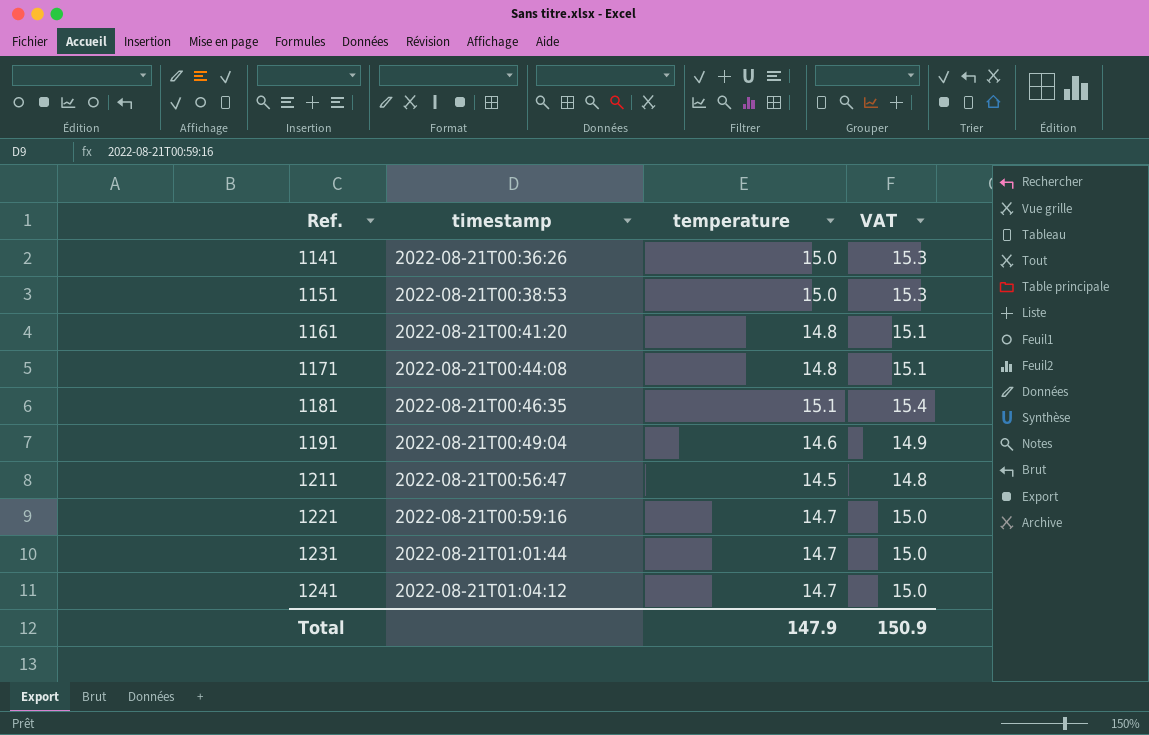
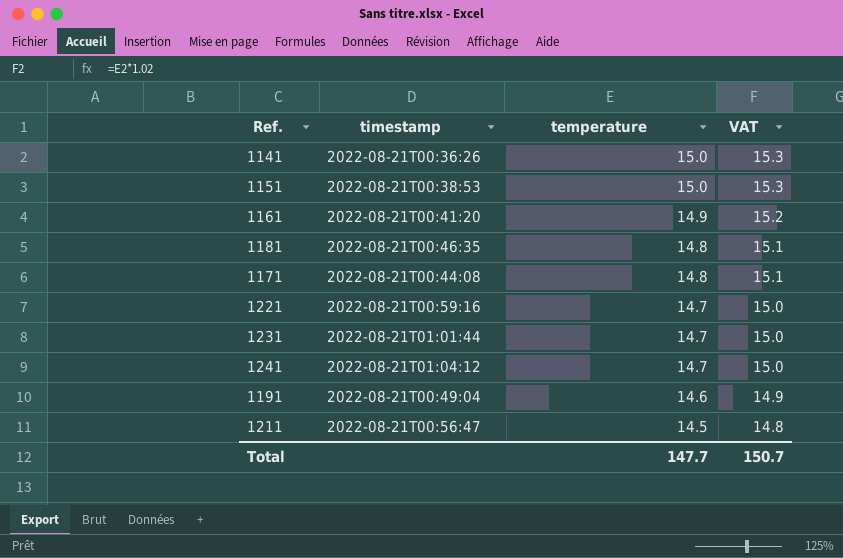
row order: Ref. ascending -> temperature descending
1161 | temperature: 14.8 -> 14.9
1161 | VAT: 15.1 -> 15.2
1181 | temperature: 15.1 -> 14.8
1181 | VAT: 15.4 -> 15.1
Total | temperature: 147.9 -> 147.7
Total | VAT: 150.9 -> 150.7

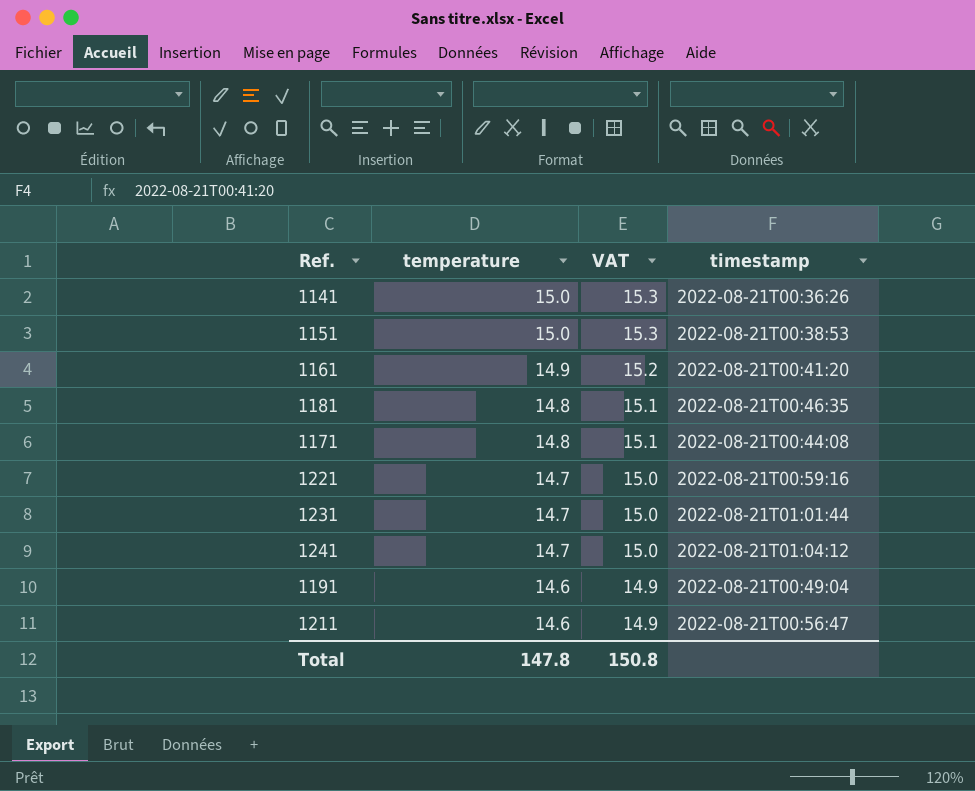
column timestamp | position: 2 -> 4
1211 | temperature: 14.5 -> 14.6
1211 | VAT: 14.8 -> 14.9
Total | temperature: 147.7 -> 147.8
Total | VAT: 150.7 -> 150.8

